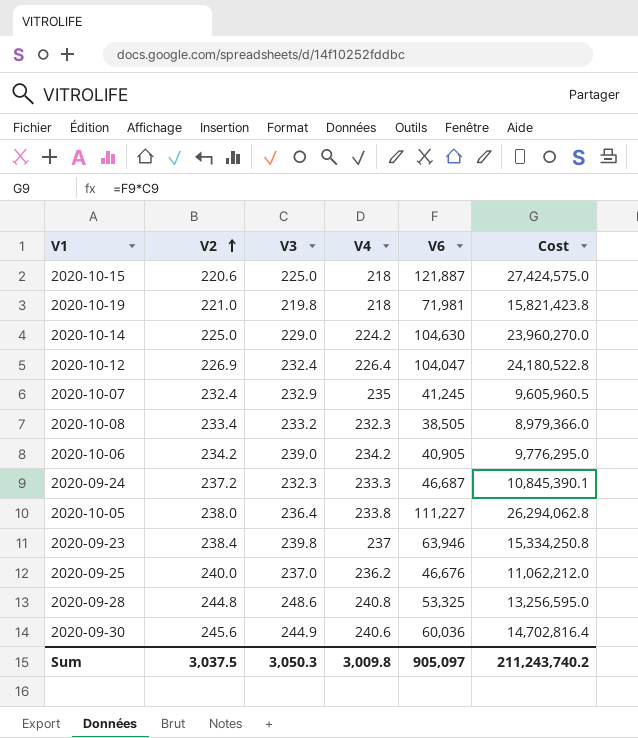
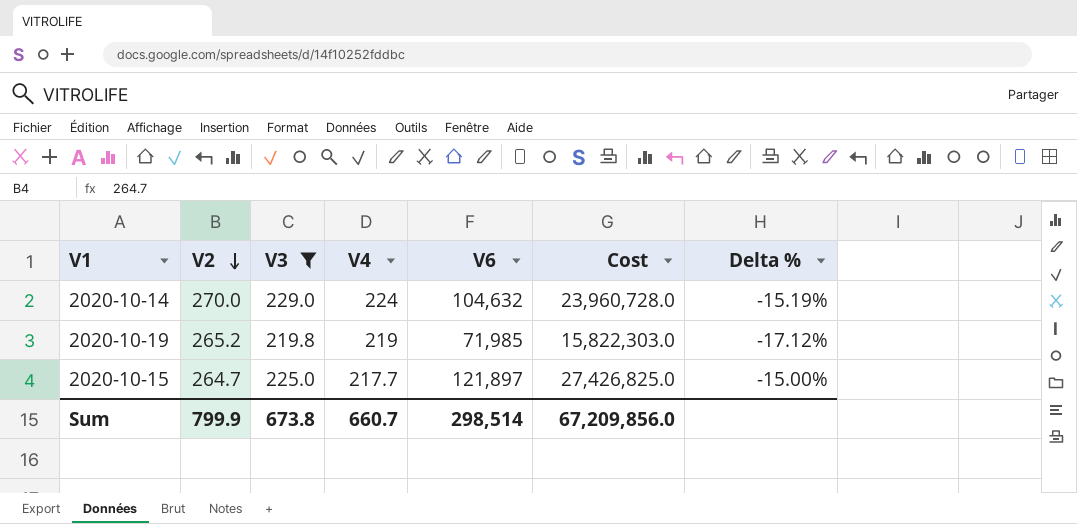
filter: none -> V3 <= 229.0
row order: V2 ascending -> V2 descending
column Delta % | formula: none -> ([V3] - [V2]) / [V2]
2020-10-14 | V2: 225.0 -> 270.0
2020-10-14 | V4: 224.2 -> 224
2020-10-14 | V6: 104,630 -> 104,632
2020-10-14 | Cost: 23,960,270.0 -> 23,960,728.0
2020-10-19 | V2: 221.0 -> 265.2
2020-10-19 | V4: 218 -> 219
2020-10-19 | V6: 71,981 -> 71,985
2020-10-19 | Cost: 15,821,423.8 -> 15,822,303.0
2020-10-15 | V2: 220.6 -> 264.7
2020-10-15 | V4: 218 -> 217.7
2020-10-15 | V6: 121,887 -> 121,897
2020-10-15 | Cost: 27,424,575.0 -> 27,426,825.0
Sum | V2: 3,037.5 -> 799.9
Sum | V3: 3,050.3 -> 673.8
Sum | V4: 3,009.8 -> 660.7
Sum | V6: 905,097 -> 298,514
Sum | Cost: 211,243,740.2 -> 67,209,856.0

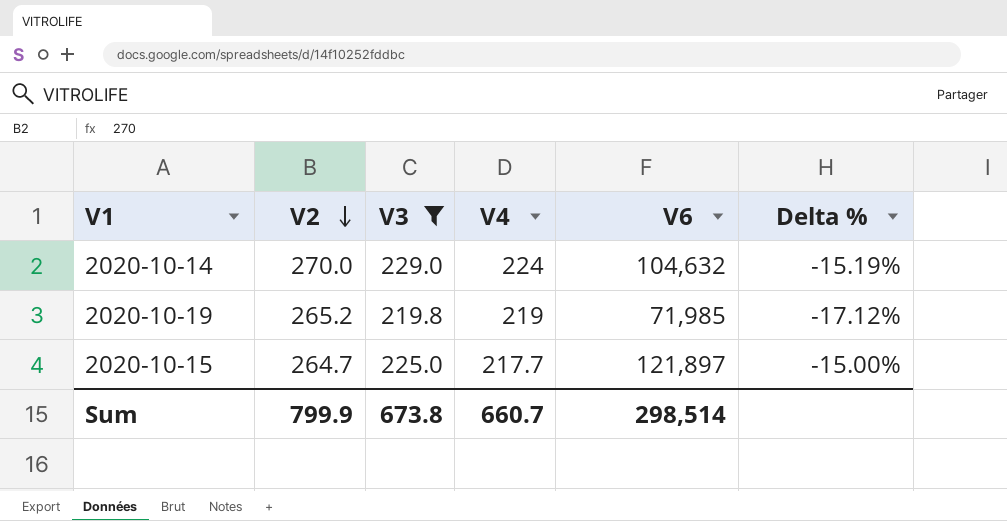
column Cost | formula: [V3] * [V6] -> none

